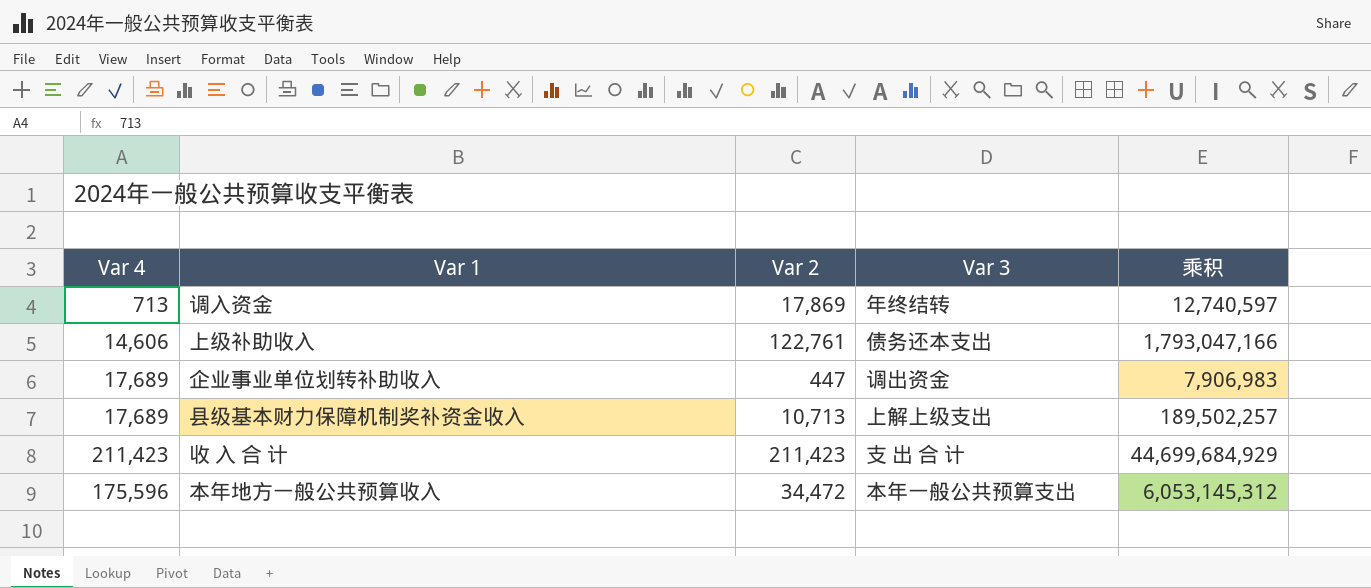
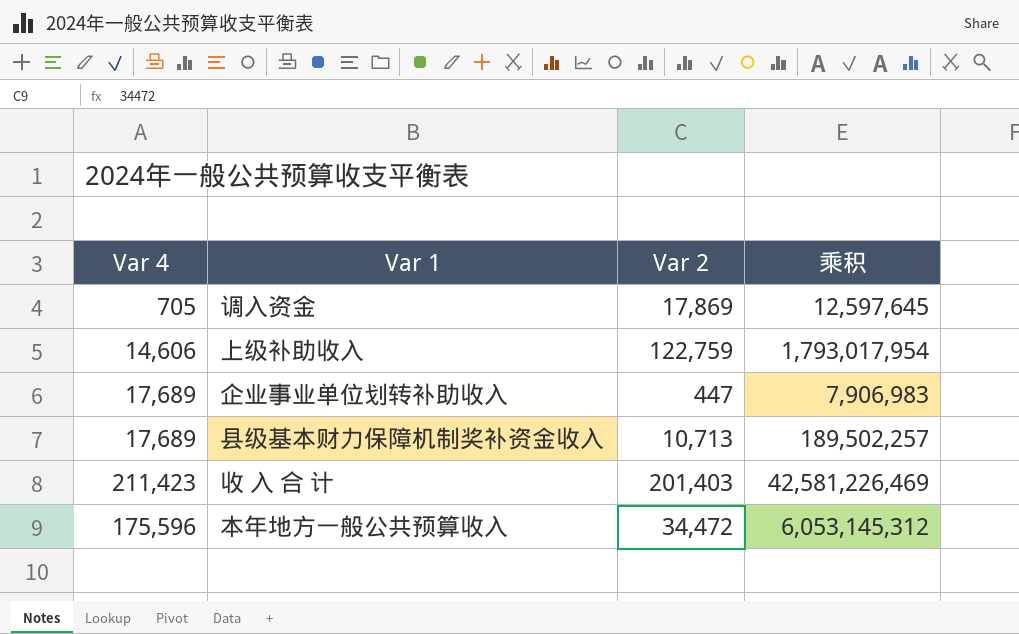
column Var 3 | position: 4 -> none
调入资金 | Var 4: 713 -> 705
调入资金 | 乘积: 12,740,597 -> 12,597,645
上级补助收入 | Var 2: 122,761 -> 122,759
上级补助收入 | 乘积: 1,793,047,166 -> 1,793,017,954
收 入 合 计 | Var 2: 211,423 -> 201,403
收 入 合 计 | 乘积: 44,699,684,929 -> 42,581,226,469

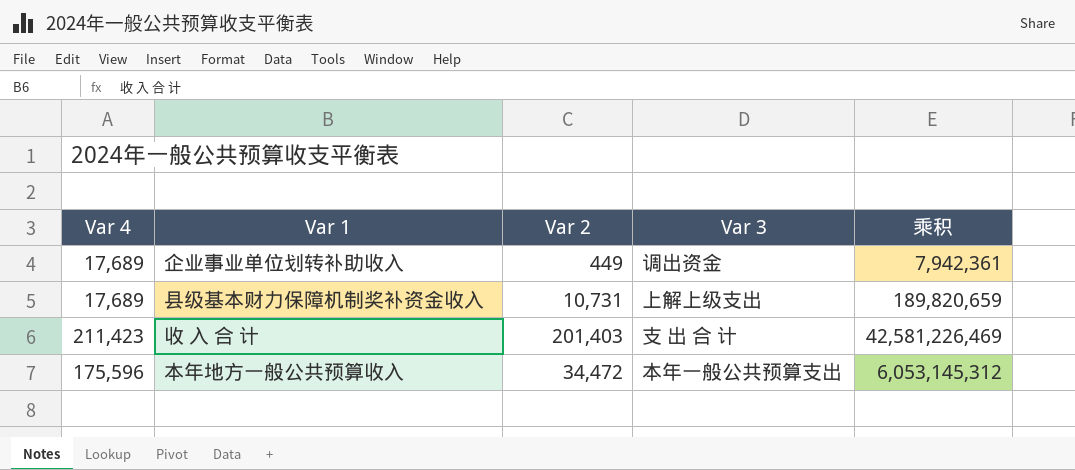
column Var 3 | position: none -> 4
row 调入资金: 705 | 17,869 | 12,597,645 -> none
row 上级补助收入: 14,606 | 122,759 | 1,793,017,954 -> none
企业事业单位划转补助收入 | Var 2: 447 -> 449
企业事业单位划转补助收入 | 乘积: 7,906,983 -> 7,942,361
县级基本财力保障机制奖补资金收入 | Var 2: 10,713 -> 10,731
县级基本财力保障机制奖补资金收入 | 乘积: 189,502,257 -> 189,820,659

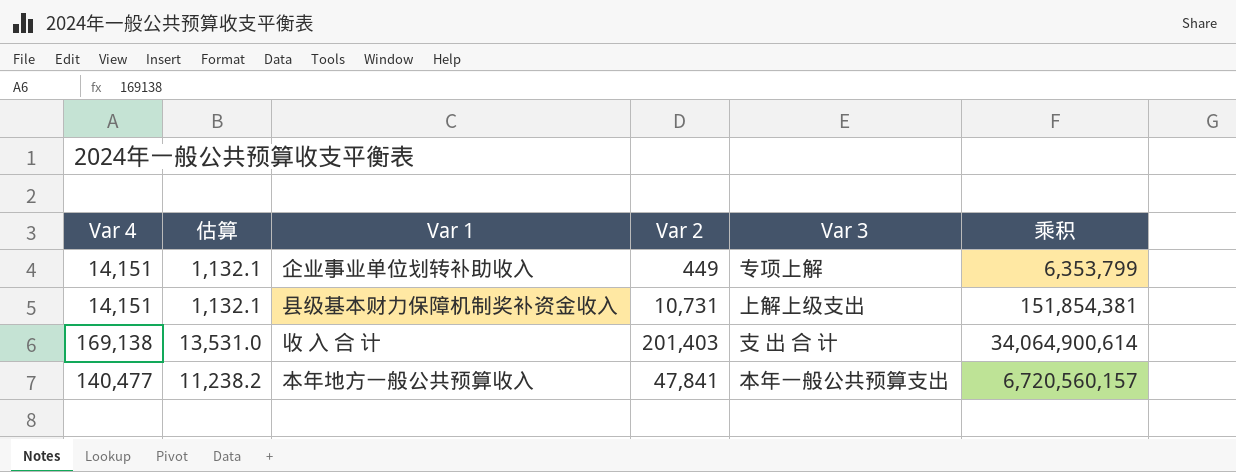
column 估算 | formula: none -> [Var 4] * 0.08
企业事业单位划转补助收入 | Var 4: 17,689 -> 14,151
企业事业单位划转补助收入 | Var 3: 调出资金 -> 专项上解
企业事业单位划转补助收入 | 乘积: 7,942,361 -> 6,353,799
县级基本财力保障机制奖补资金收入 | Var 4: 17,689 -> 14,151
县级基本财力保障机制奖补资金收入 | 乘积: 189,820,659 -> 151,854,381
收 入 合 计 | Var 4: 211,423 -> 169,138
收 入 合 计 | 乘积: 42,581,226,469 -> 34,064,900,614
本年地方一般公共预算收入 | Var 4: 175,596 -> 140,477
本年地方一般公共预算收入 | Var 2: 34,472 -> 47,841
本年地方一般公共预算收入 | 乘积: 6,053,145,312 -> 6,720,560,157

